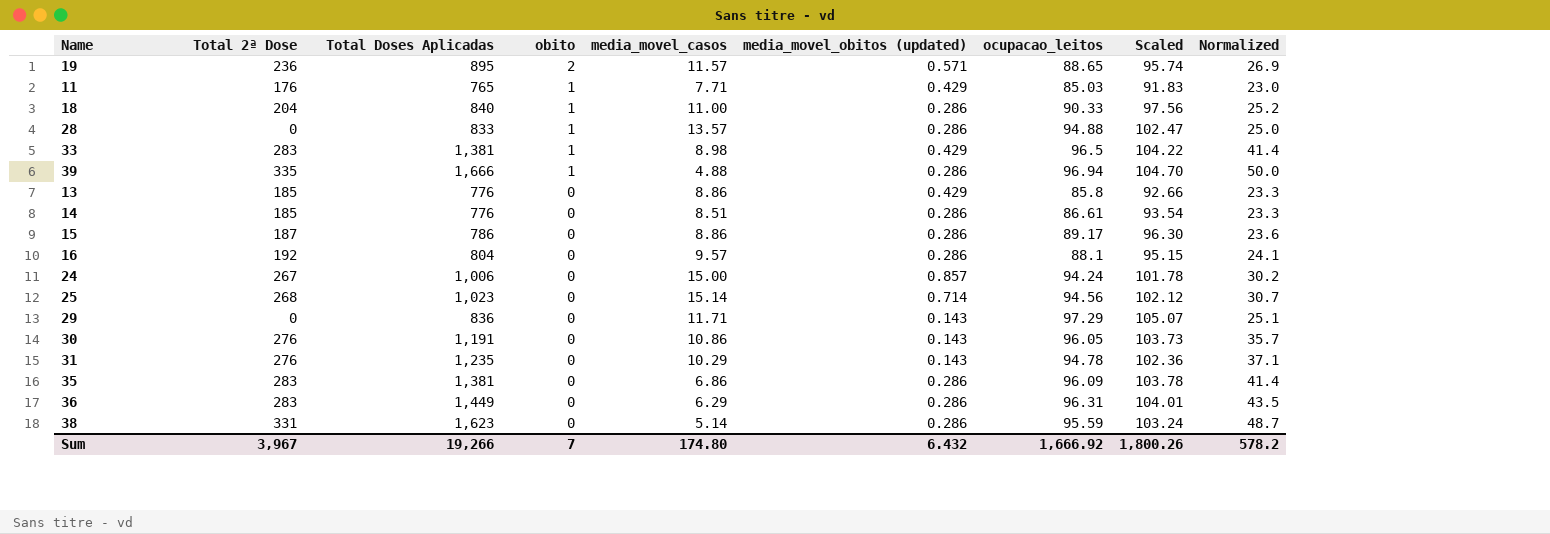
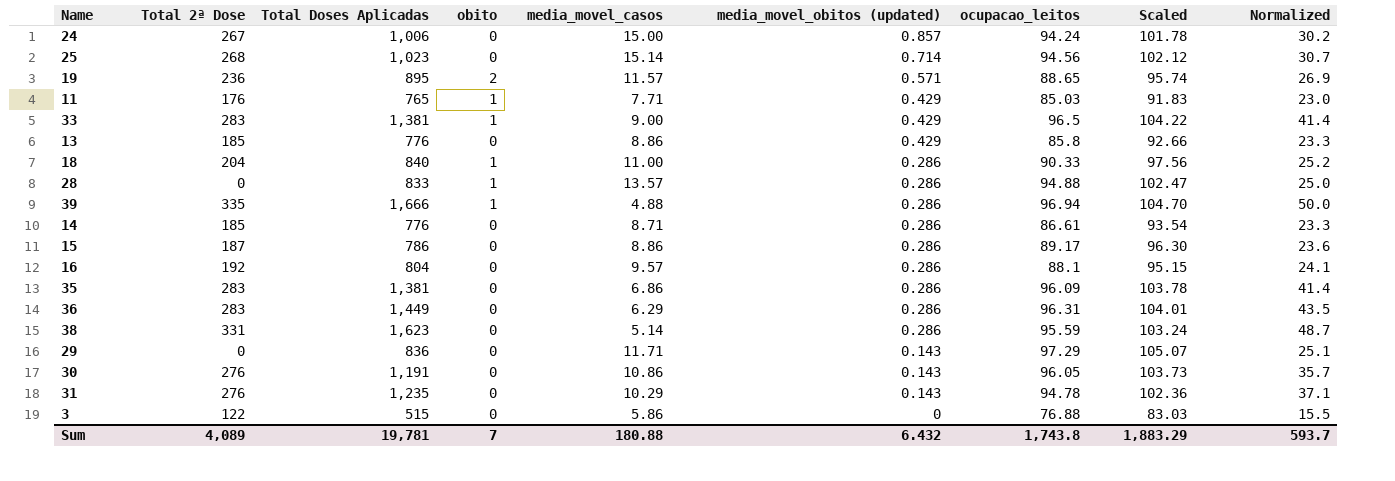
row order: obito descending -> media_movel_obitos (updated) descending
33 | media_movel_casos: 8.98 -> 9.00
14 | media_movel_casos: 8.51 -> 8.71
row 3: none -> 122 | 515 | 0 | 5.86 | 0 | 76.88 | 83.03 | 15.5
Sum | Total 2ª Dose: 3,967 -> 4,089
Sum | Total Doses Aplicadas: 19,266 -> 19,781
Sum | media_movel_casos: 174.80 -> 180.88
Sum | ocupacao_leitos: 1,666.92 -> 1,743.8
Sum | Scaled: 1,800.26 -> 1,883.29
Sum | Normalized: 578.2 -> 593.7

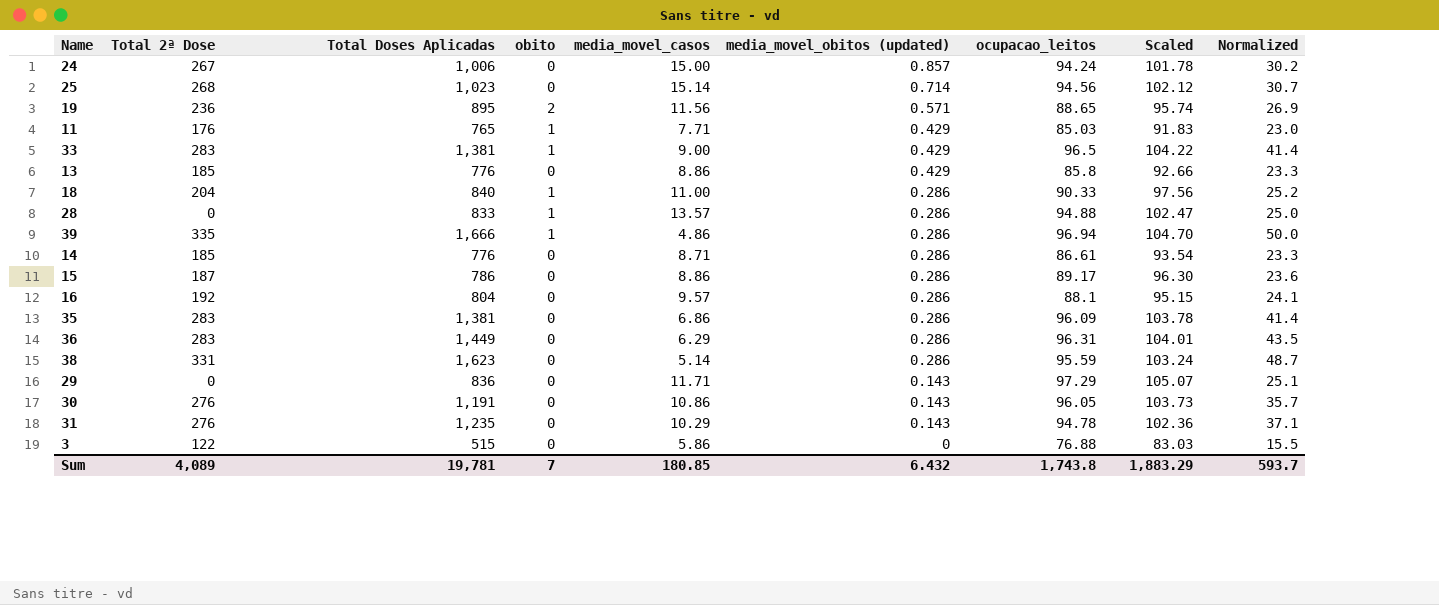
19 | media_movel_casos: 11.57 -> 11.56
39 | media_movel_casos: 4.88 -> 4.86
Sum | media_movel_casos: 180.88 -> 180.85

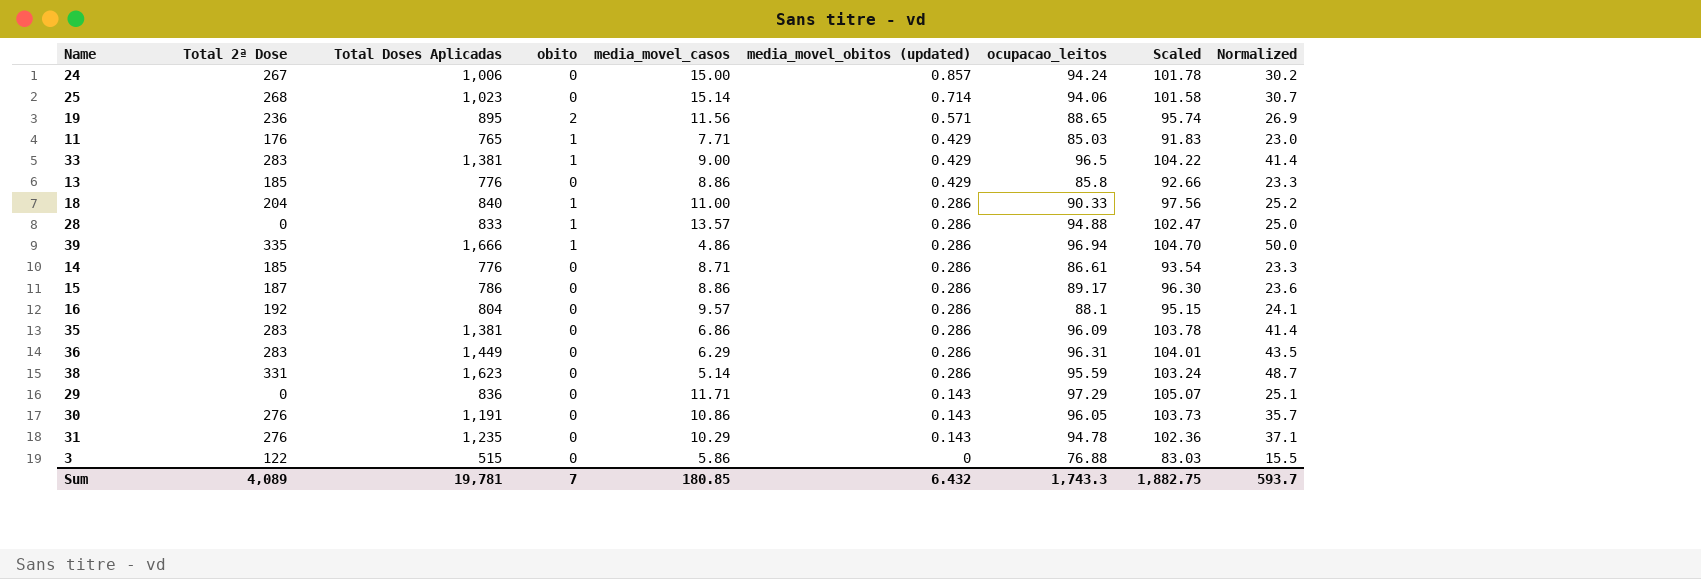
25 | ocupacao_leitos: 94.56 -> 94.06
25 | Scaled: 102.12 -> 101.58
Sum | ocupacao_leitos: 1,743.8 -> 1,743.3
Sum | Scaled: 1,883.29 -> 1,882.75

